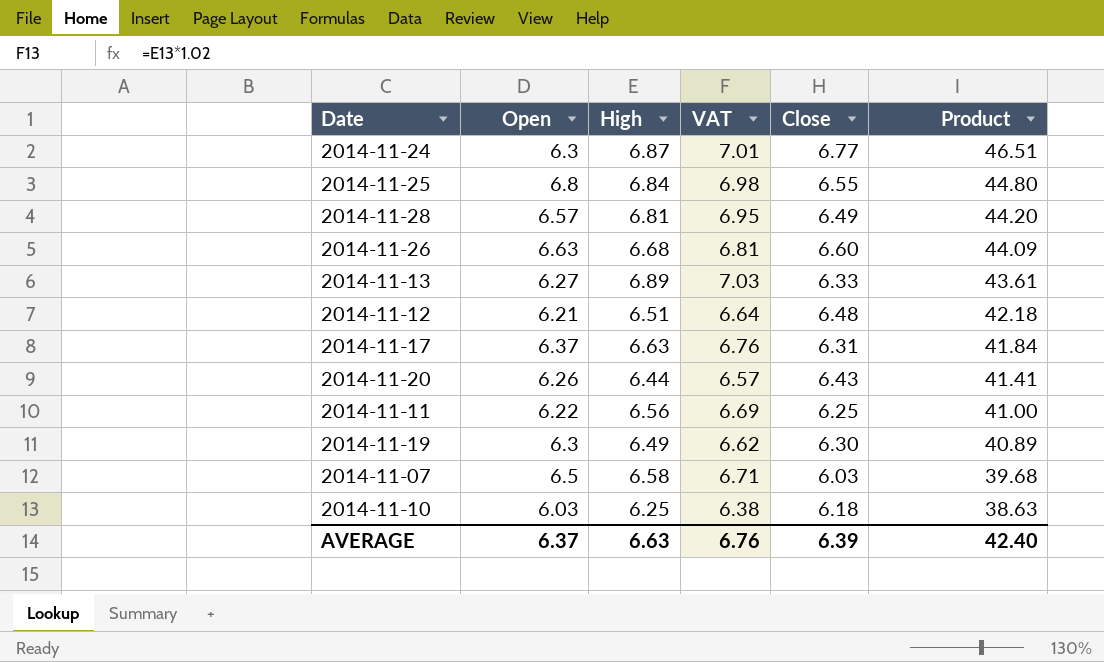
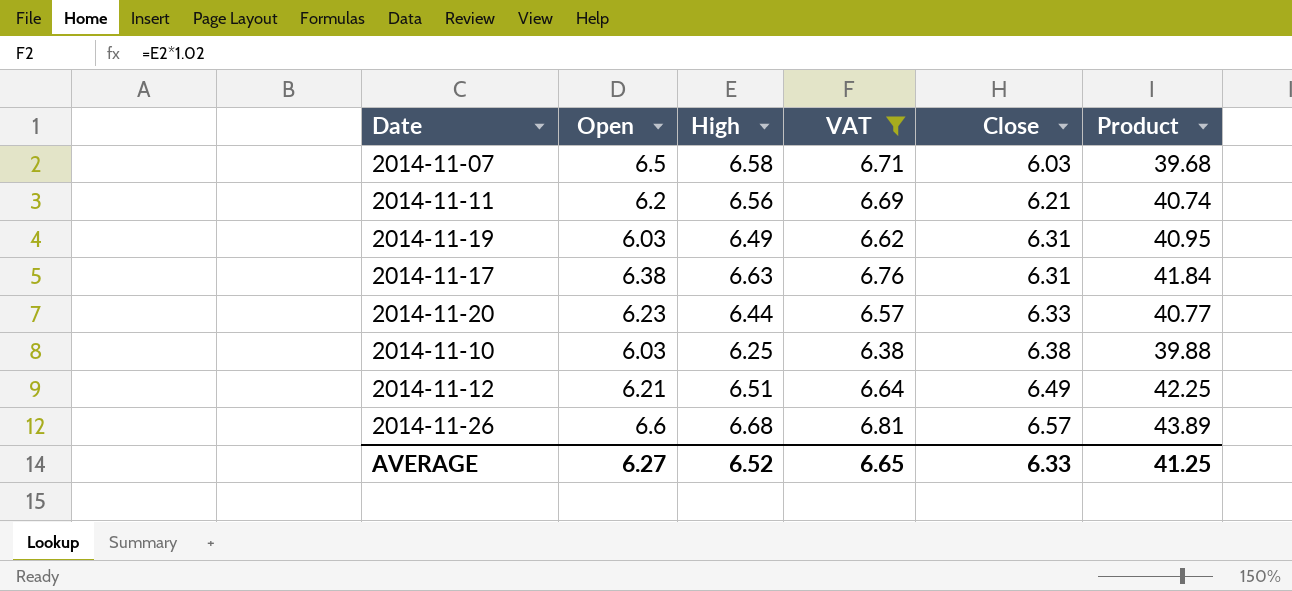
filter: none -> VAT <= 6.81
row order: Product descending -> Close ascending
2014-11-11 | Open: 6.22 -> 6.2
2014-11-11 | Close: 6.25 -> 6.21
2014-11-11 | Product: 41.00 -> 40.74
2014-11-19 | Open: 6.3 -> 6.03
2014-11-19 | Close: 6.30 -> 6.31
2014-11-19 | Product: 40.89 -> 40.95
2014-11-17 | Open: 6.37 -> 6.38
2014-11-20 | Open: 6.26 -> 6.23
2014-11-20 | Close: 6.43 -> 6.33
2014-11-20 | Product: 41.41 -> 40.77
2014-11-10 | Close: 6.18 -> 6.38
2014-11-10 | Product: 38.63 -> 39.88
2014-11-12 | Close: 6.48 -> 6.49
2014-11-12 | Product: 42.18 -> 42.25
2014-11-26 | Open: 6.63 -> 6.6
2014-11-26 | Close: 6.60 -> 6.57
2014-11-26 | Product: 44.09 -> 43.89
AVERAGE | Open: 6.37 -> 6.27
AVERAGE | High: 6.63 -> 6.52
AVERAGE | VAT: 6.76 -> 6.65
AVERAGE | Close: 6.39 -> 6.33
AVERAGE | Product: 42.40 -> 41.25

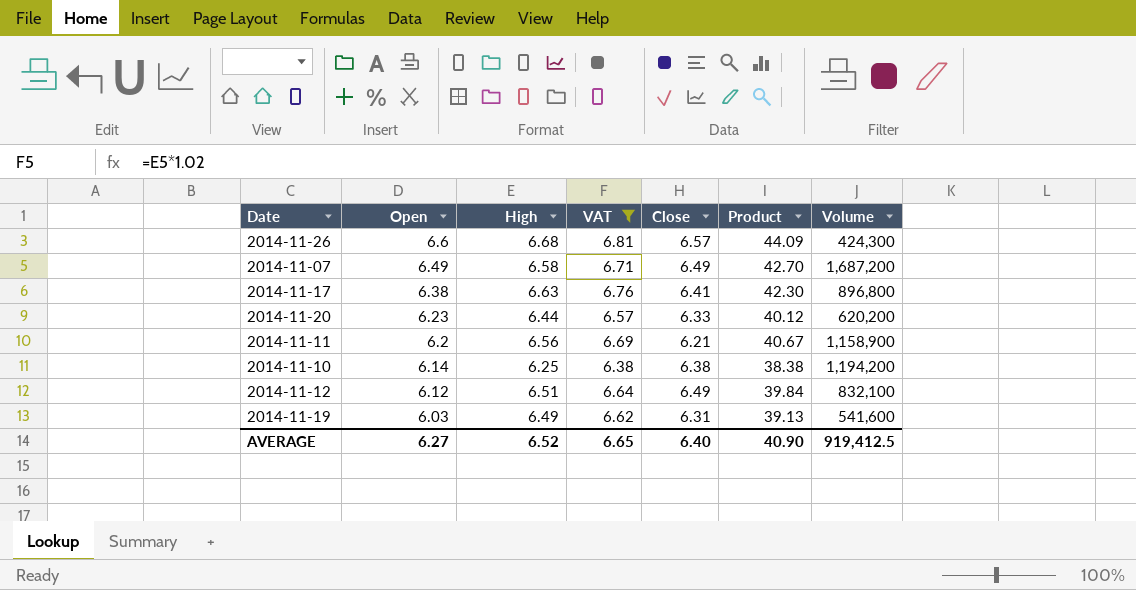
row order: Close ascending -> Open descending
column Product | formula: [High] * [Close] -> [Open] * [High]
column Volume | position: none -> 7
2014-11-07 | Open: 6.5 -> 6.49
2014-11-07 | Close: 6.03 -> 6.49
2014-11-17 | Close: 6.31 -> 6.41
2014-11-10 | Open: 6.03 -> 6.14
2014-11-12 | Open: 6.21 -> 6.12
AVERAGE | Close: 6.33 -> 6.40
AVERAGE | Product: 41.25 -> 40.90

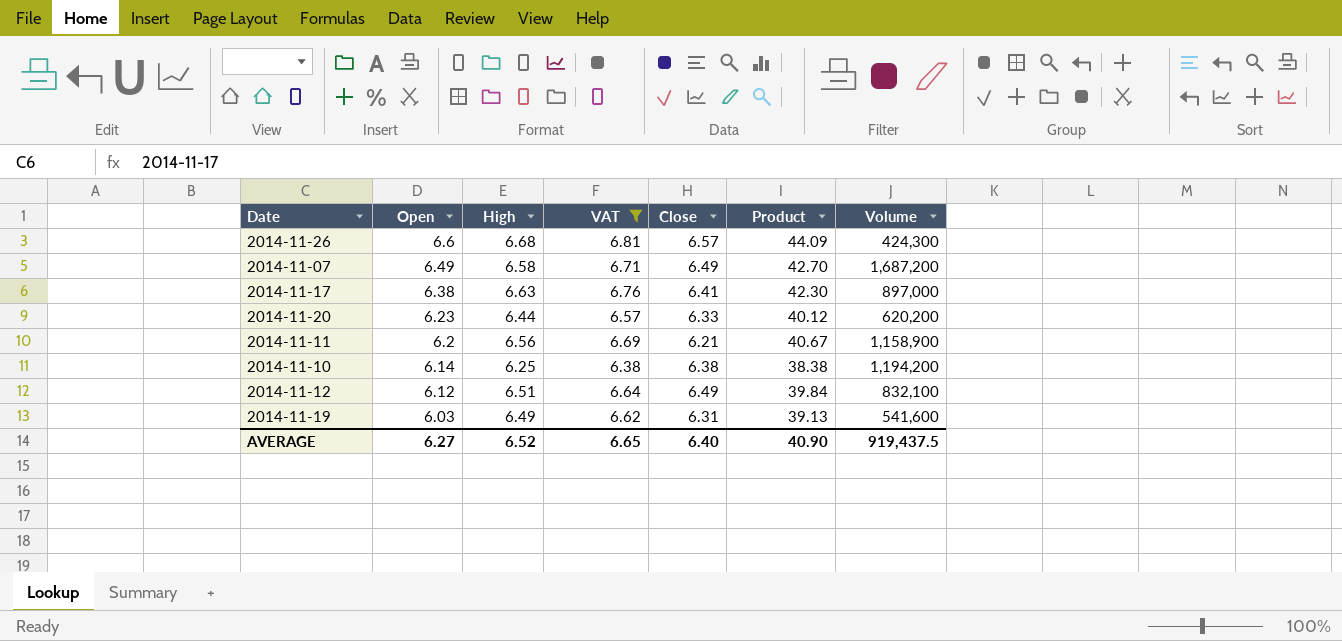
2014-11-17 | Volume: 896,800 -> 897,000
AVERAGE | Volume: 919,412.5 -> 919,437.5

